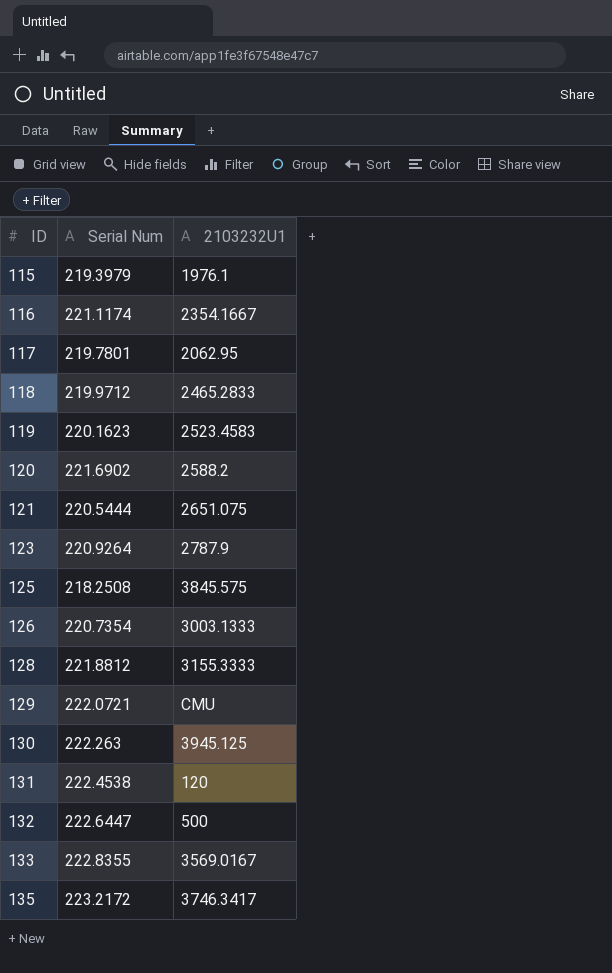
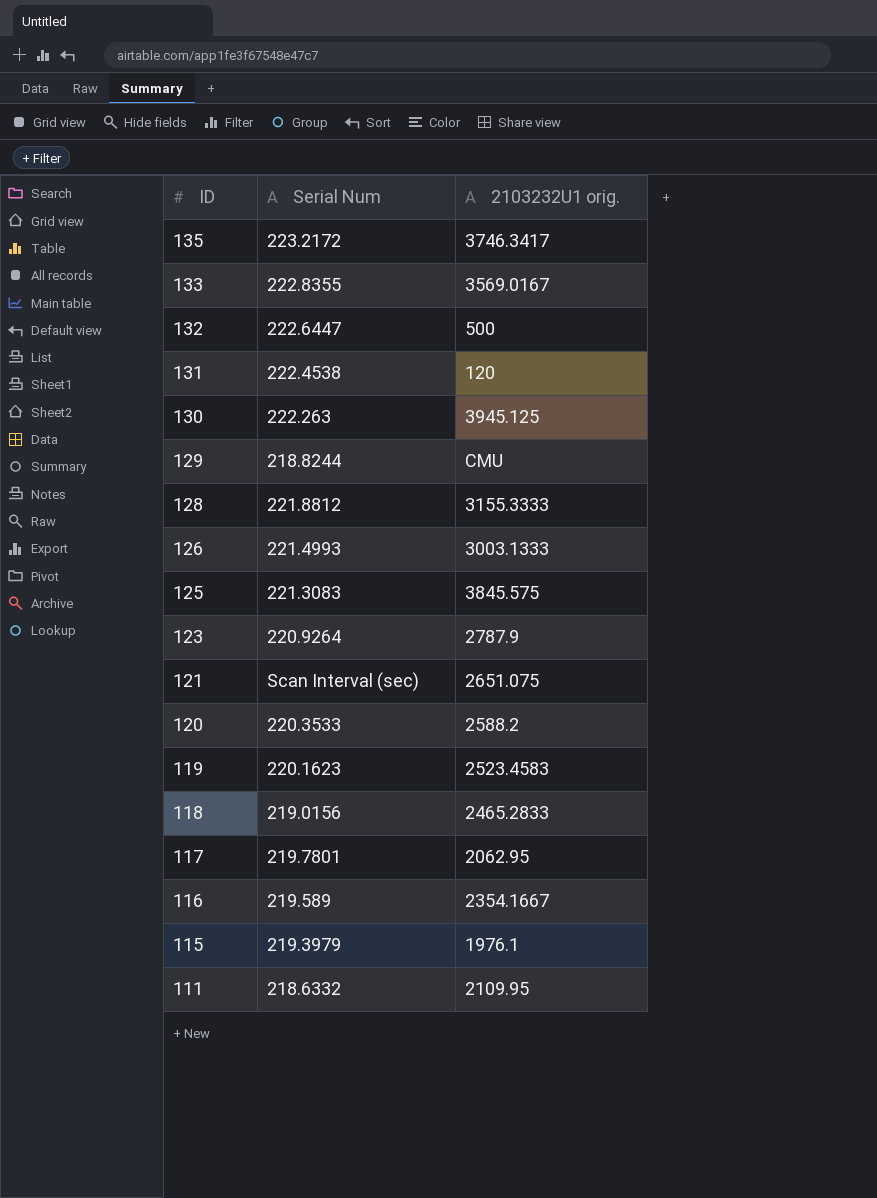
row order: ID ascending -> ID descending
column name: 2103232U1 -> 2103232U1 orig.
129 | Serial Num: 222.0721 -> 218.8244
126 | Serial Num: 220.7354 -> 221.4993
125 | Serial Num: 218.2508 -> 221.3083
121 | Serial Num: 220.5444 -> Scan Interval (sec)
120 | Serial Num: 221.6902 -> 220.3533
118 | Serial Num: 219.9712 -> 219.0156
116 | Serial Num: 221.1174 -> 219.589
row 111: none -> 218.6332 | 2109.95

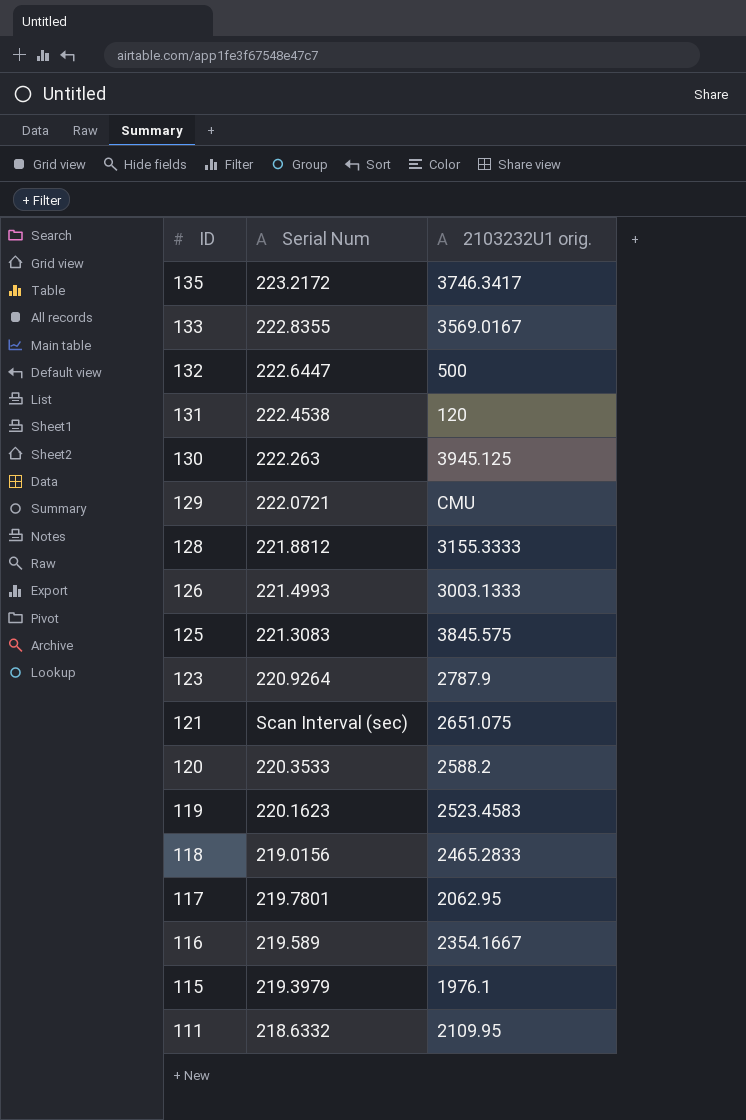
129 | Serial Num: 218.8244 -> 222.0721

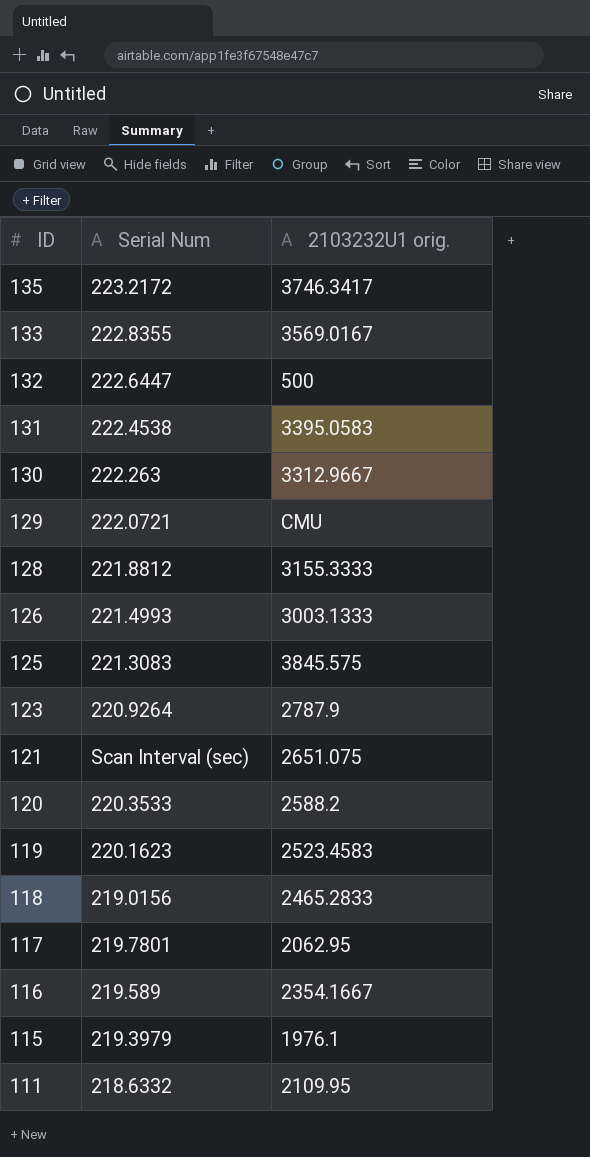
131 | 2103232U1 orig.: 120 -> 3395.0583
130 | 2103232U1 orig.: 3945.125 -> 3312.9667

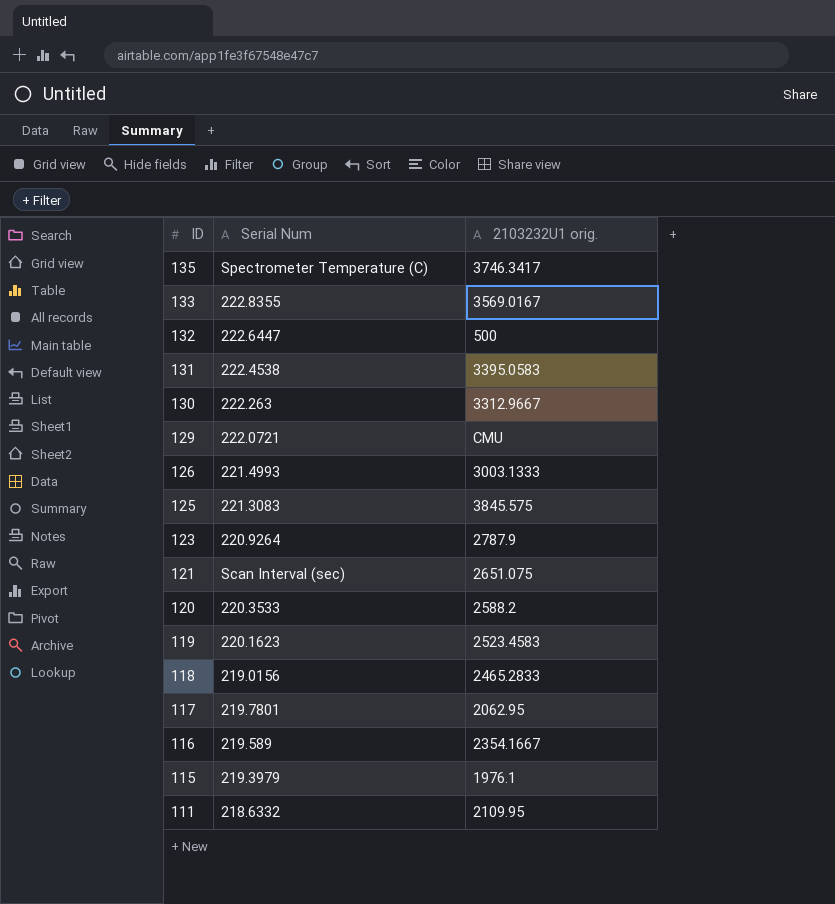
row 128: 221.8812 | 3155.3333 -> none
135 | Serial Num: 223.2172 -> Spectrometer Temperature (C)

